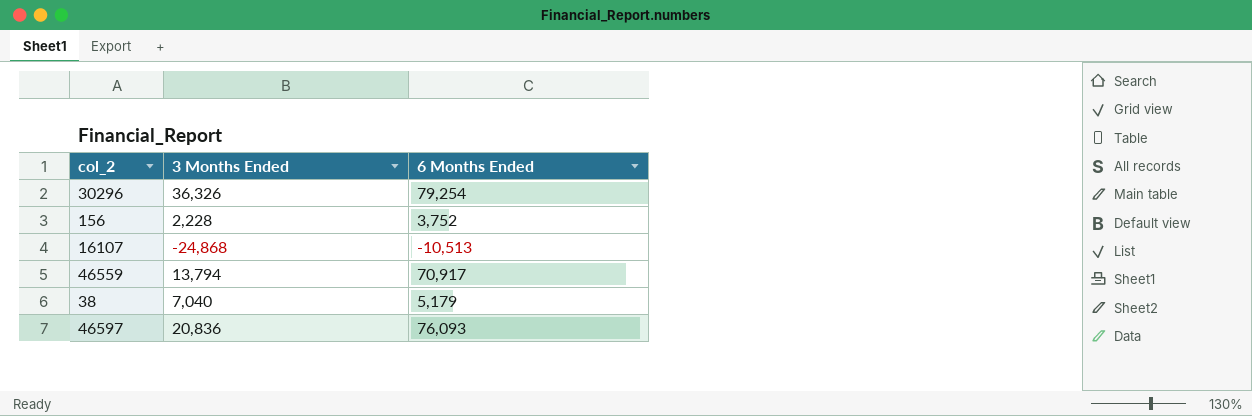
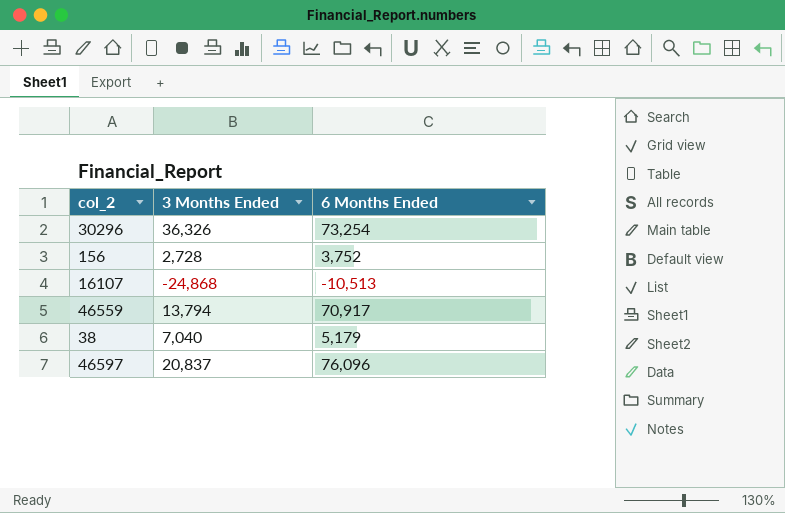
30296 | 6 Months Ended: 79,254 -> 73,254
156 | 3 Months Ended: 2,228 -> 2,728
46597 | 3 Months Ended: 20,836 -> 20,837
46597 | 6 Months Ended: 76,093 -> 76,096

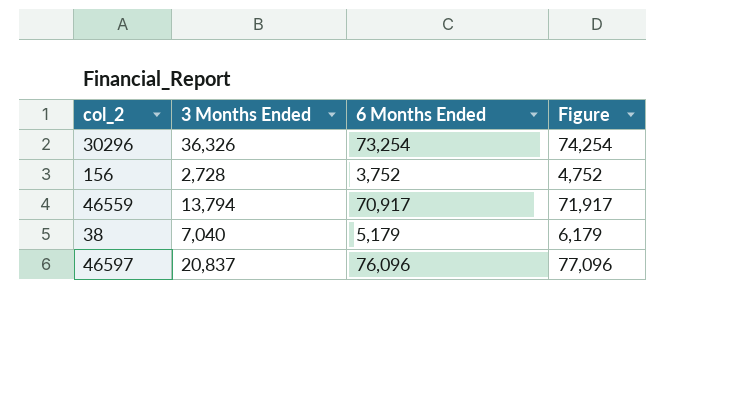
column Figure | formula: none -> [6 Months Ended] + 1000
row 16107: -24,868 | -10,513 -> none

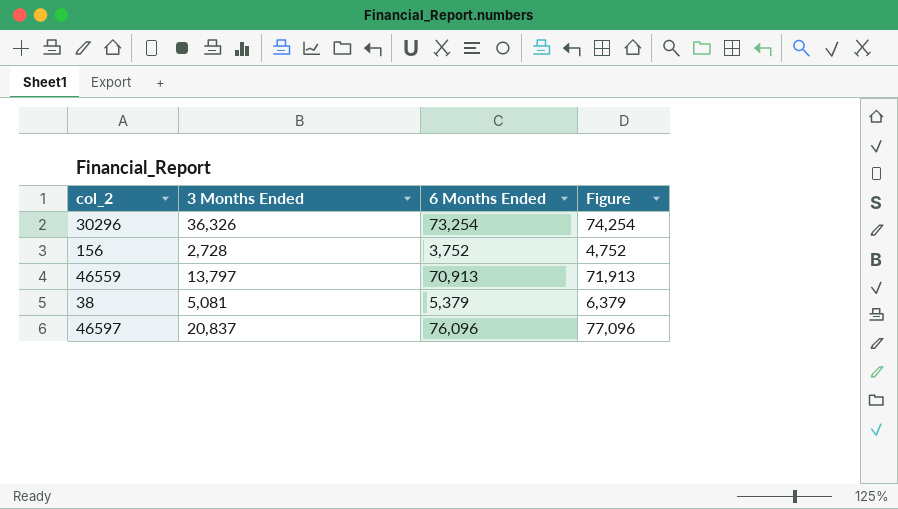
46559 | 3 Months Ended: 13,794 -> 13,797
46559 | 6 Months Ended: 70,917 -> 70,913
46559 | Figure: 71,917 -> 71,913
38 | 3 Months Ended: 7,040 -> 5,081
38 | 6 Months Ended: 5,179 -> 5,379
38 | Figure: 6,179 -> 6,379

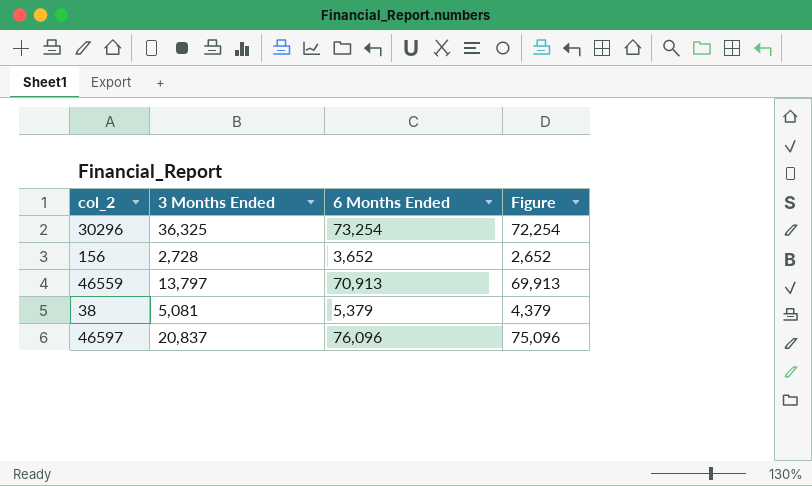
column Figure | formula: [6 Months Ended] + 1000 -> [6 Months Ended] - 1000
30296 | 3 Months Ended: 36,326 -> 36,325
156 | 6 Months Ended: 3,752 -> 3,652

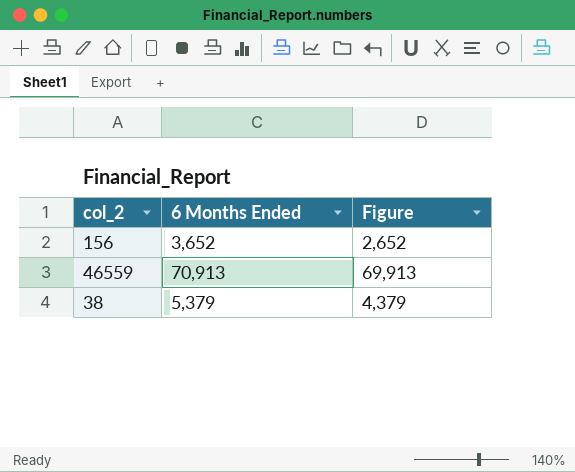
column 3 Months Ended | position: 2 -> none
row 30296: 36,325 | 73,254 | 72,254 -> none
row 46597: 20,837 | 76,096 | 75,096 -> none

